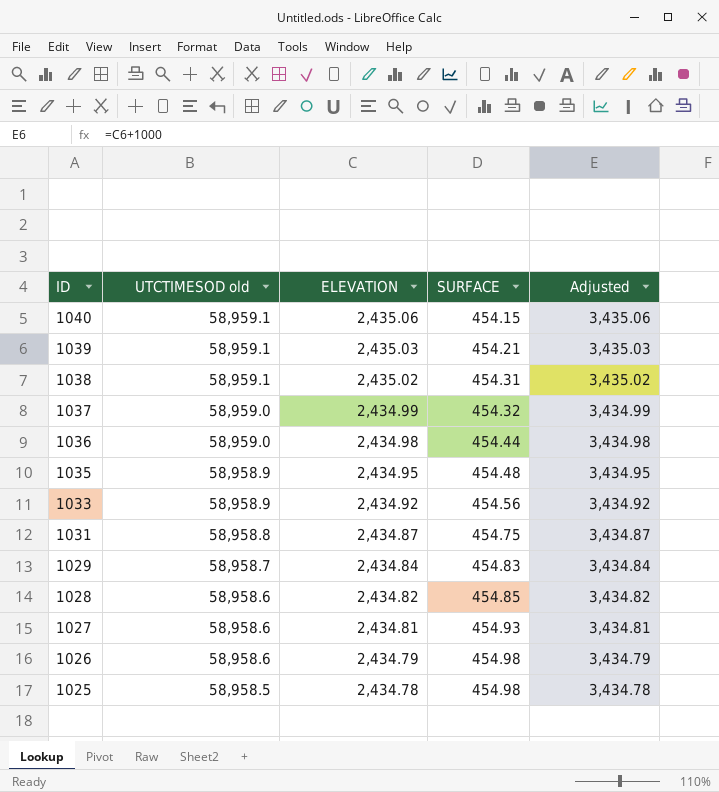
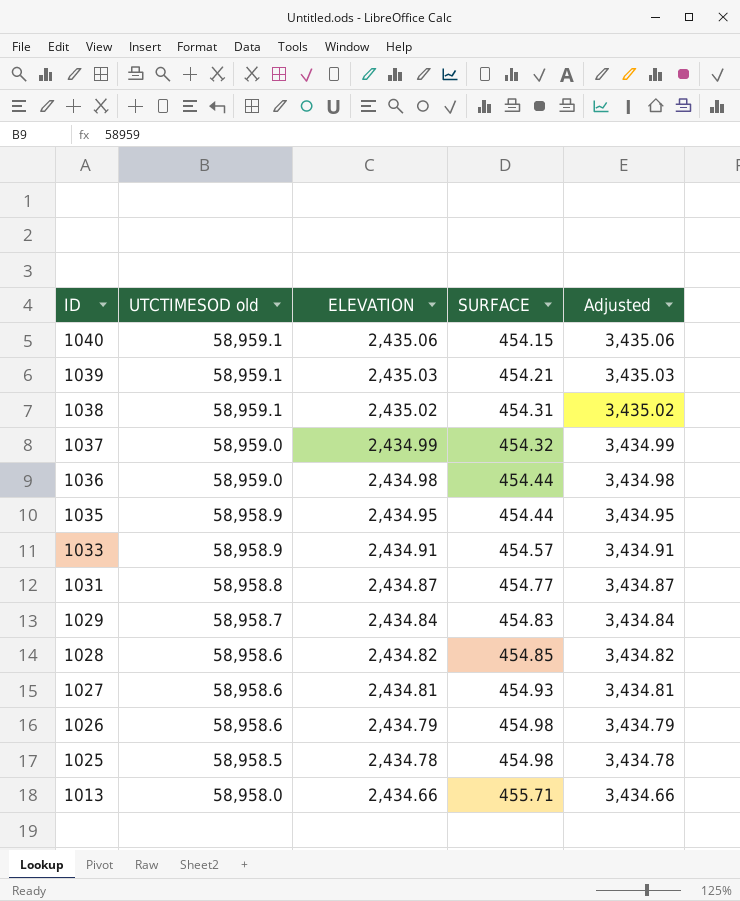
1035 | SURFACE: 454.48 -> 454.44
1033 | ELEVATION: 2,434.92 -> 2,434.91
1033 | SURFACE: 454.56 -> 454.57
1033 | Adjusted: 3,434.92 -> 3,434.91
1031 | SURFACE: 454.75 -> 454.77
row 1013: none -> 58,958.0 | 2,434.66 | 455.71 | 3,434.66

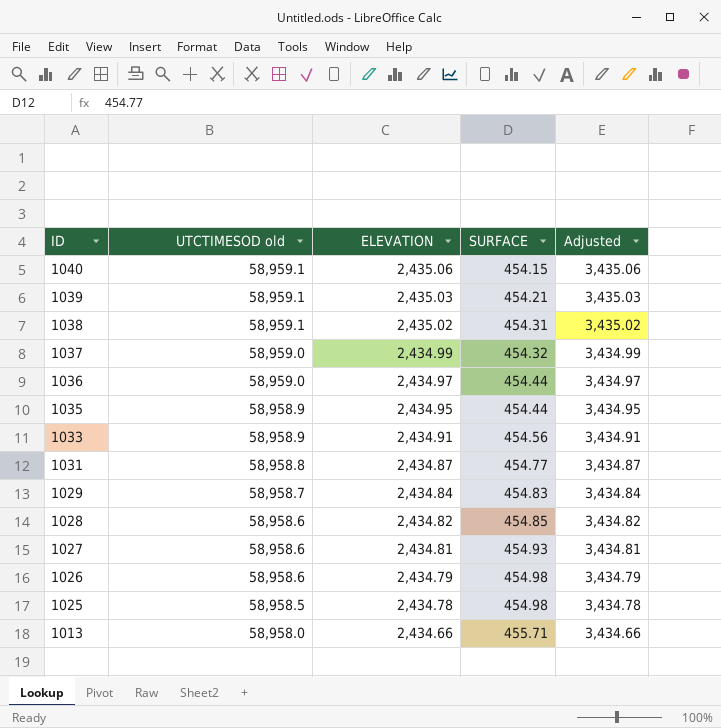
1036 | ELEVATION: 2,434.98 -> 2,434.97
1036 | Adjusted: 3,434.98 -> 3,434.97
1033 | SURFACE: 454.57 -> 454.56

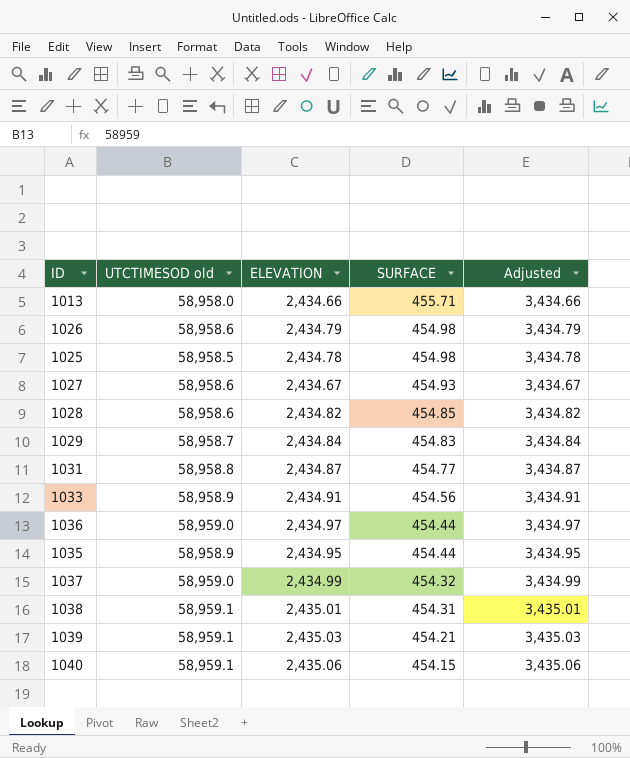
row order: ID descending -> SURFACE descending
1027 | ELEVATION: 2,434.81 -> 2,434.67
1027 | Adjusted: 3,434.81 -> 3,434.67
1038 | ELEVATION: 2,435.02 -> 2,435.01
1038 | Adjusted: 3,435.02 -> 3,435.01

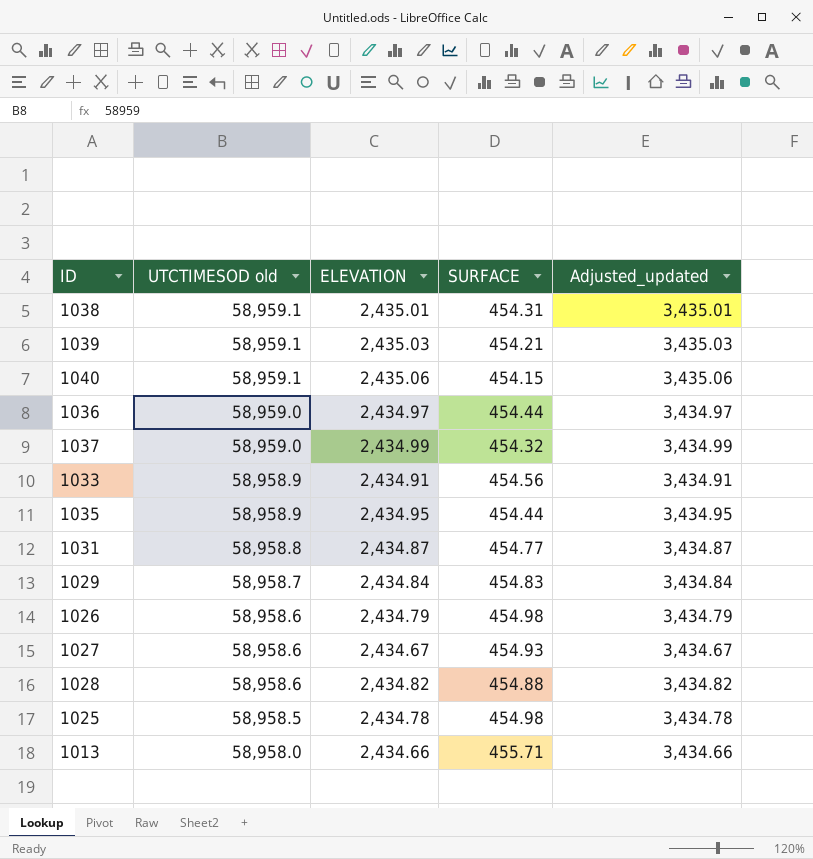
row order: SURFACE descending -> UTCTIMESOD old descending
column name: Adjusted -> Adjusted_updated
1028 | SURFACE: 454.85 -> 454.88

